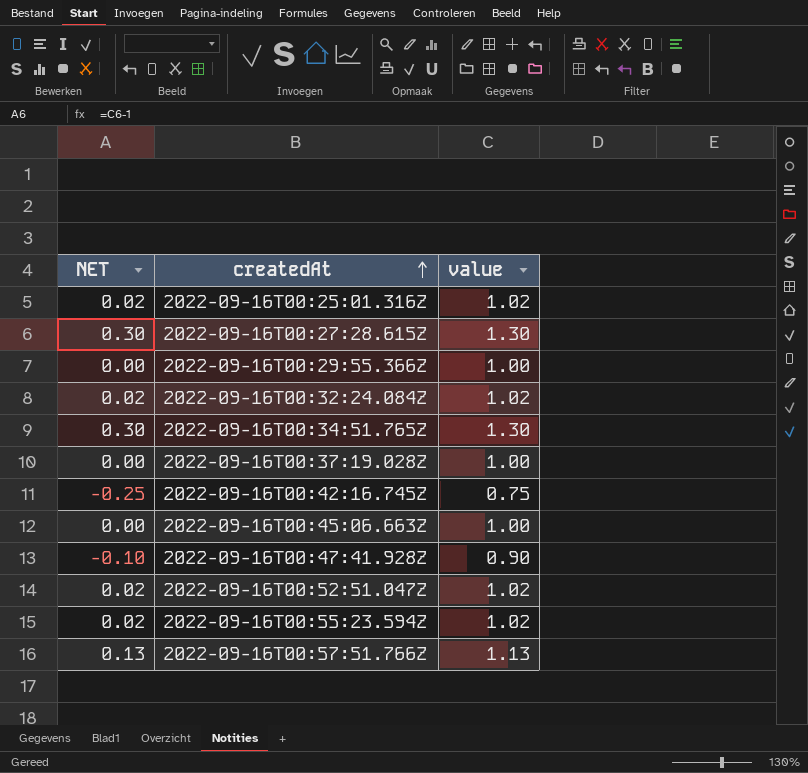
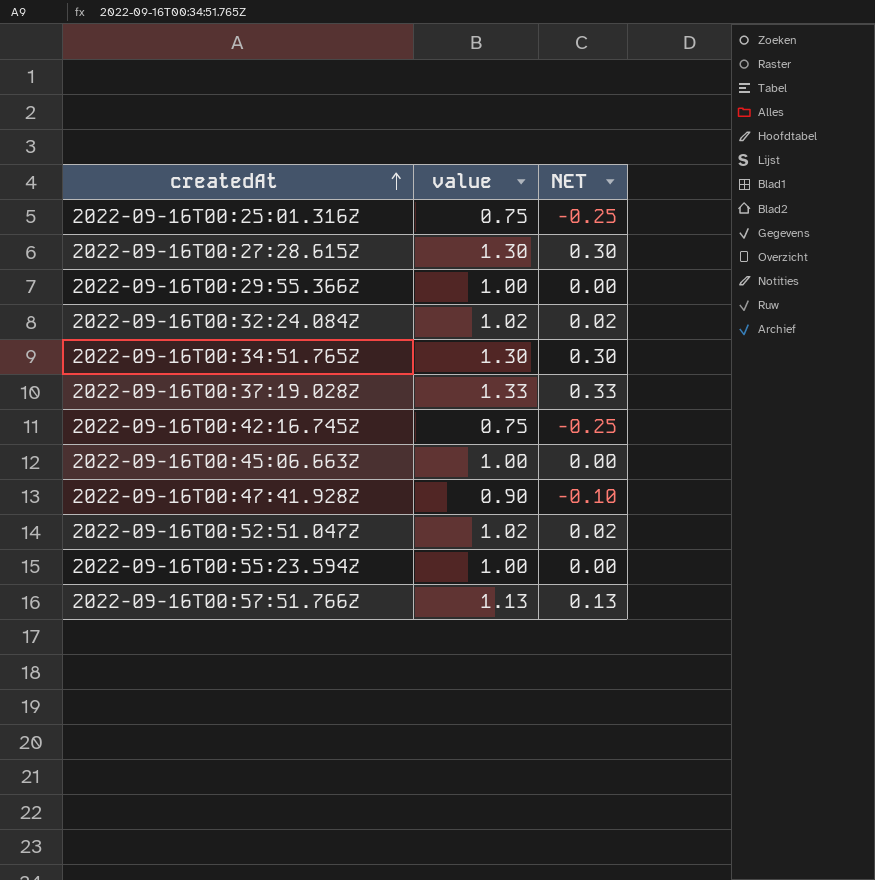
column NET | position: 1 -> 3
2022-09-16T00:25:01.316Z | value: 1.02 -> 0.75
2022-09-16T00:25:01.316Z | NET: 0.02 -> -0.25
2022-09-16T00:37:19.028Z | value: 1.00 -> 1.33
2022-09-16T00:37:19.028Z | NET: 0.00 -> 0.33
2022-09-16T00:55:23.594Z | value: 1.02 -> 1.00
2022-09-16T00:55:23.594Z | NET: 0.02 -> 0.00

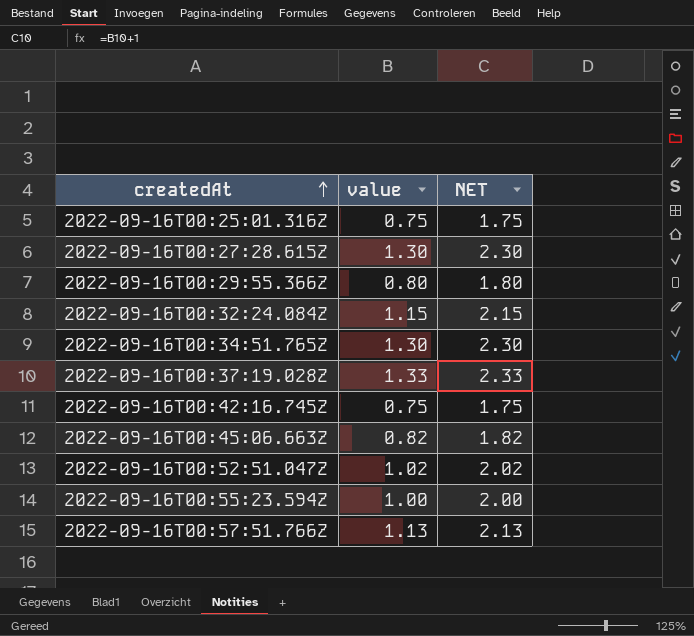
column NET | formula: [value] - 1 -> [value] + 1
row 2022-09-16T00:47:41.928Z: 0.90 | -0.10 -> none
2022-09-16T00:29:55.366Z | value: 1.00 -> 0.80
2022-09-16T00:32:24.084Z | value: 1.02 -> 1.15
2022-09-16T00:45:06.663Z | value: 1.00 -> 0.82

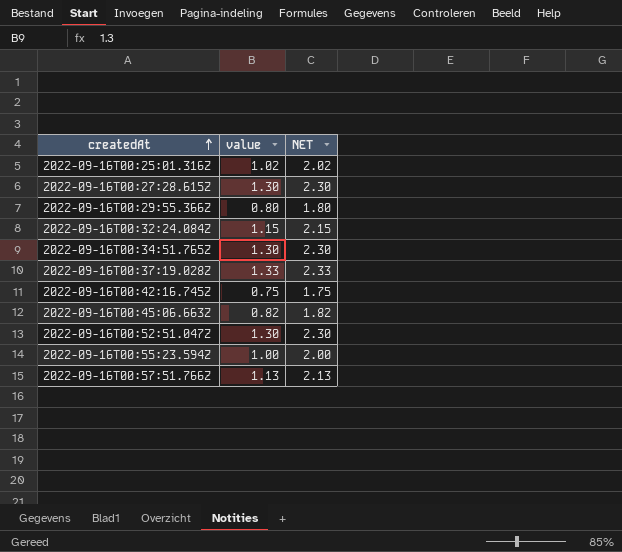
2022-09-16T00:25:01.316Z | value: 0.75 -> 1.02
2022-09-16T00:25:01.316Z | NET: 1.75 -> 2.02
2022-09-16T00:52:51.047Z | value: 1.02 -> 1.30
2022-09-16T00:52:51.047Z | NET: 2.02 -> 2.30

